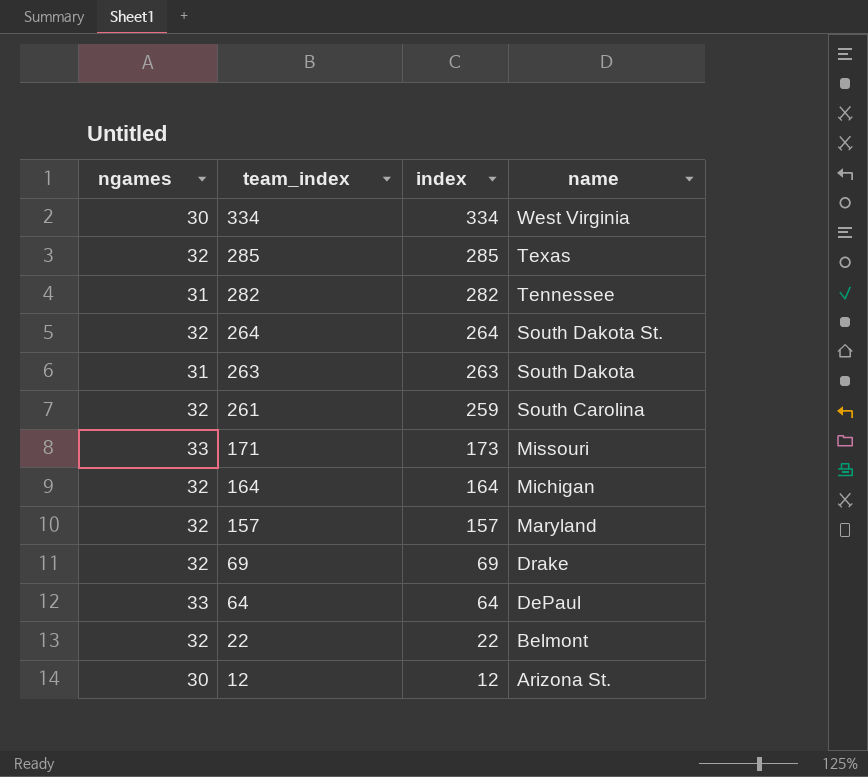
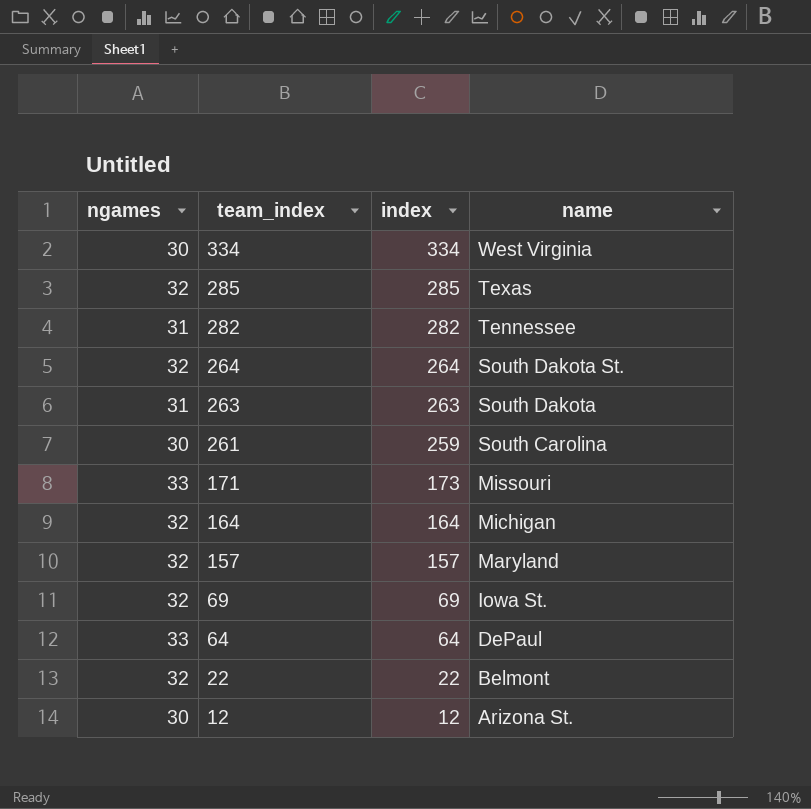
261 | ngames: 32 -> 30
69 | name: Drake -> Iowa St.

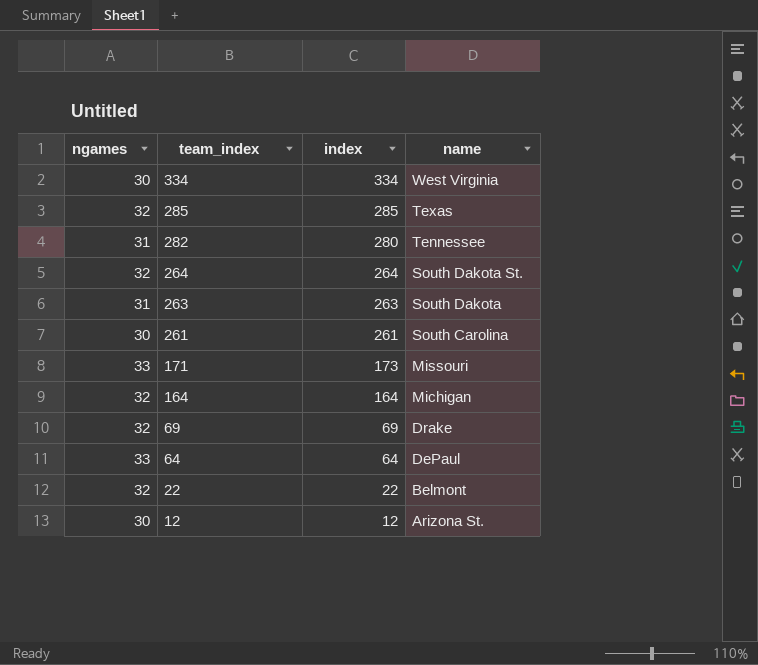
row 157: 32 | 157 | Maryland -> none
282 | index: 282 -> 280
261 | index: 259 -> 261
69 | name: Iowa St. -> Drake

